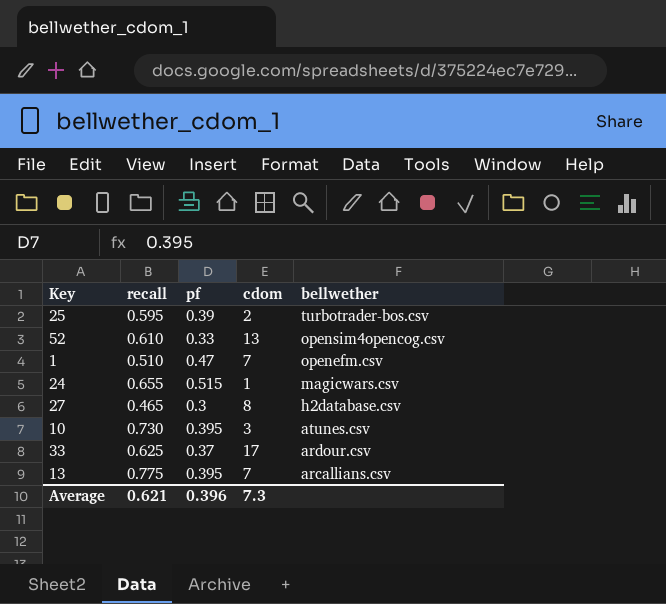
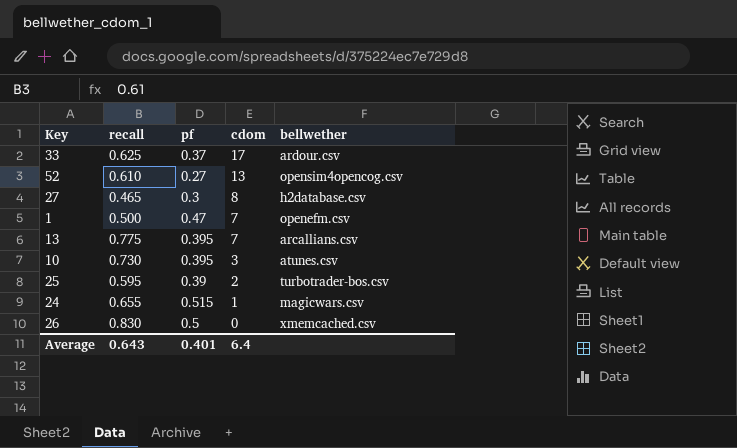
row order: bellwether descending -> cdom descending
52 | pf: 0.33 -> 0.27
1 | recall: 0.510 -> 0.500
row 26: none -> 0.830 | 0.5 | 0 | xmemcached.csv
Average | recall: 0.621 -> 0.643
Average | pf: 0.396 -> 0.401
Average | cdom: 7.3 -> 6.4

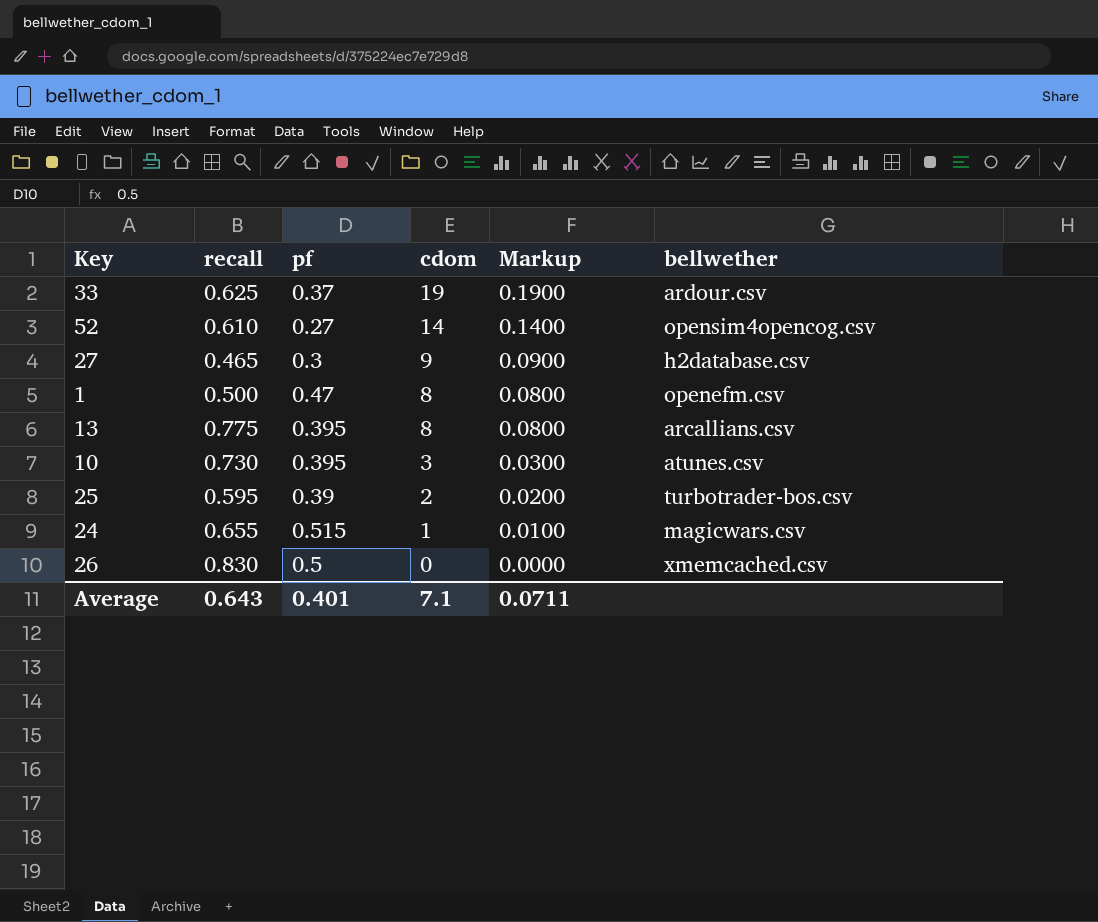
column Markup | formula: none -> [cdom] * 0.01
33 | cdom: 17 -> 19
52 | cdom: 13 -> 14
27 | cdom: 8 -> 9
1 | cdom: 7 -> 8
13 | cdom: 7 -> 8
Average | cdom: 6.4 -> 7.1

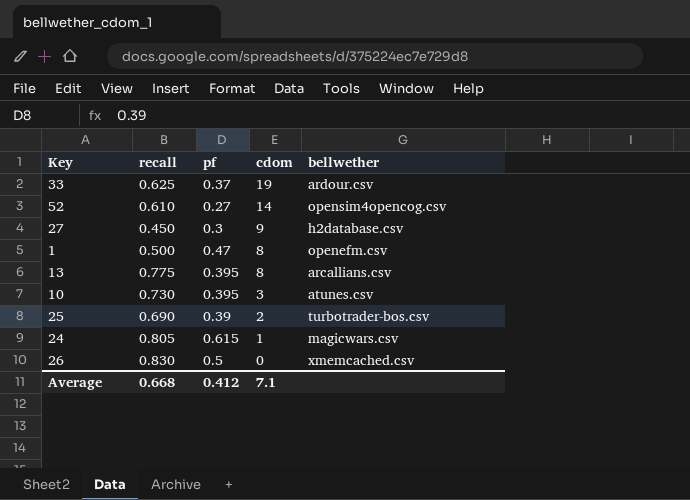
column Markup | formula: [cdom] * 0.01 -> none
27 | recall: 0.465 -> 0.450
25 | recall: 0.595 -> 0.690
24 | recall: 0.655 -> 0.805
24 | pf: 0.515 -> 0.615
Average | recall: 0.643 -> 0.668
Average | pf: 0.401 -> 0.412

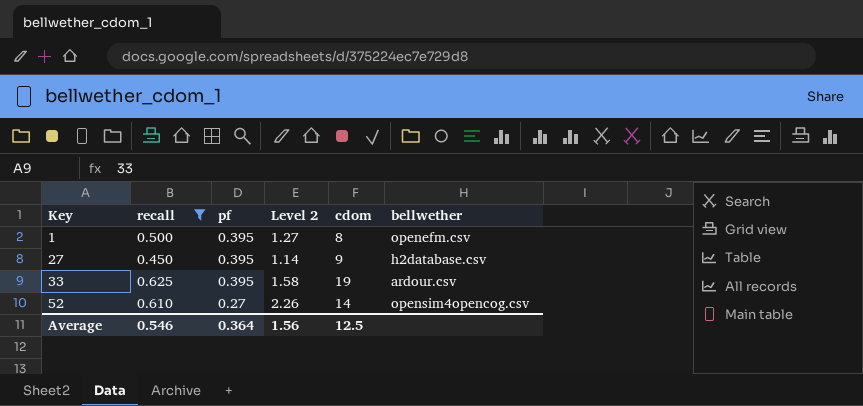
filter: none -> recall <= 0.625
row order: cdom descending -> Key ascending
column Level 2 | formula: none -> [recall] / [pf]
1 | pf: 0.47 -> 0.395
27 | pf: 0.3 -> 0.395
33 | pf: 0.37 -> 0.395
Average | recall: 0.668 -> 0.546
Average | pf: 0.412 -> 0.364
Average | cdom: 7.1 -> 12.5

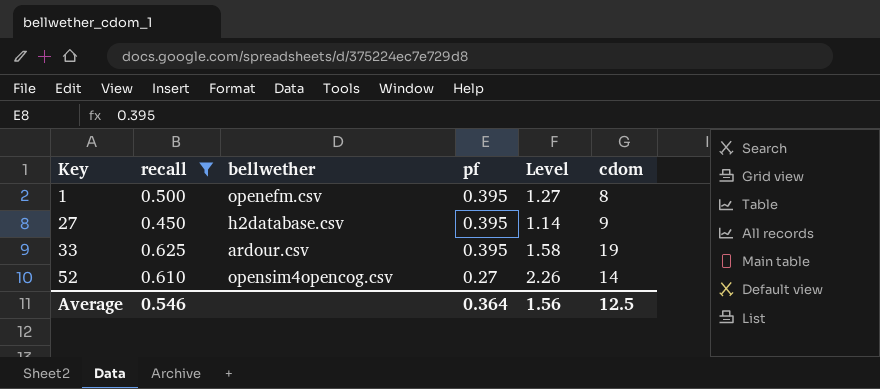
column bellwether | position: 6 -> 3
column name: Level 2 -> Level

